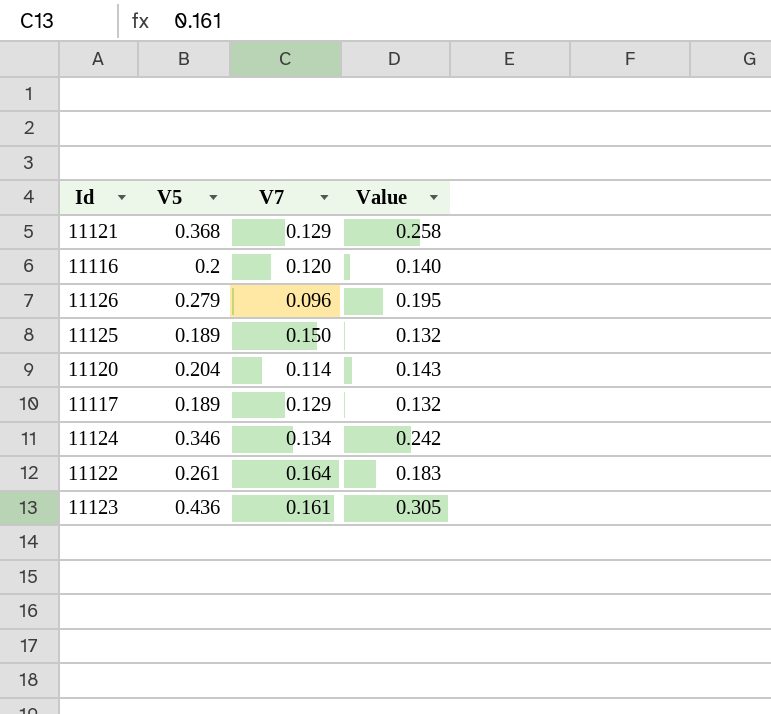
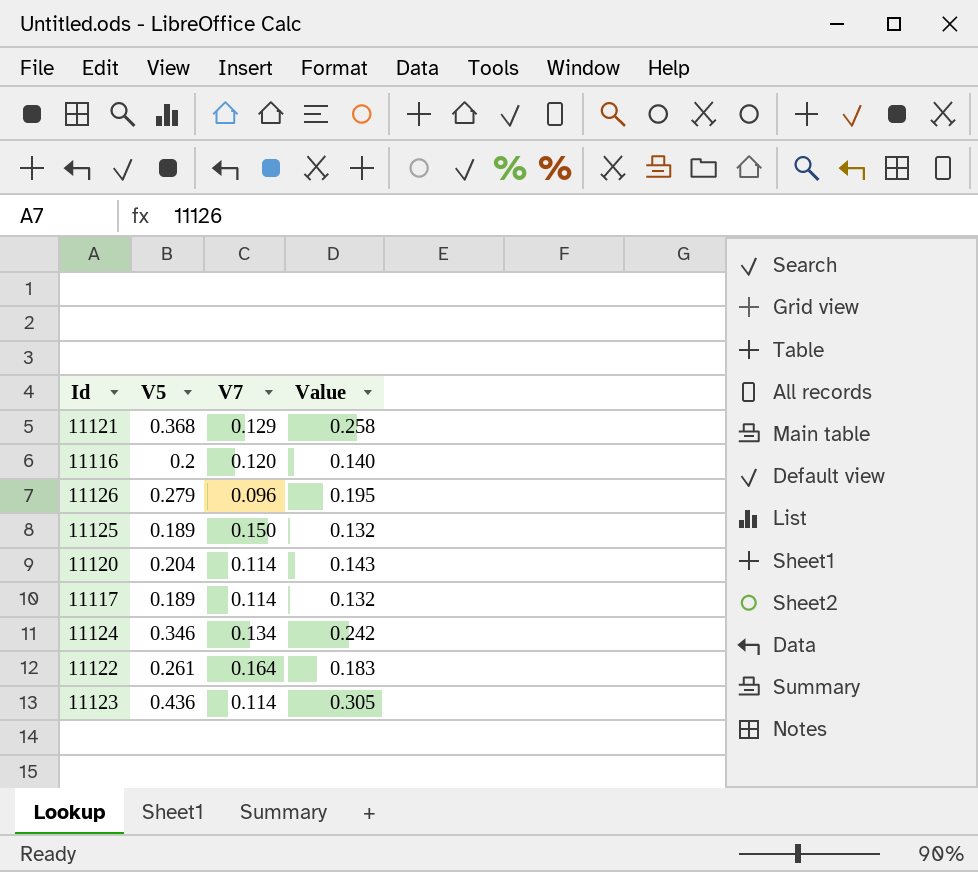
11117 | V7: 0.129 -> 0.114
11123 | V7: 0.161 -> 0.114

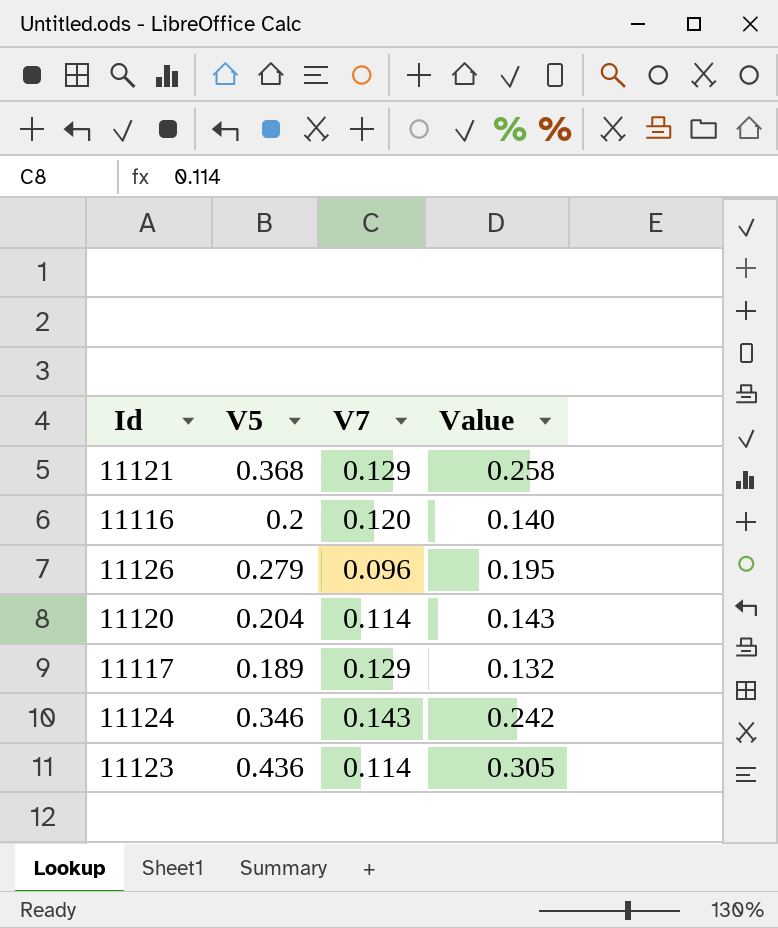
row 11125: 0.189 | 0.150 | 0.132 -> none
row 11122: 0.261 | 0.164 | 0.183 -> none
11117 | V7: 0.114 -> 0.129
11124 | V7: 0.134 -> 0.143

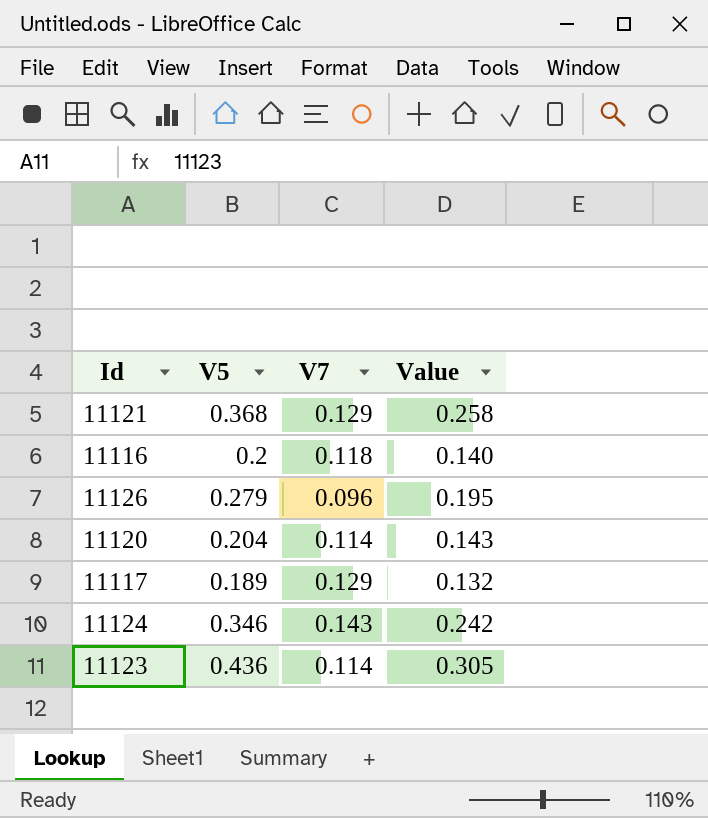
11116 | V7: 0.120 -> 0.118

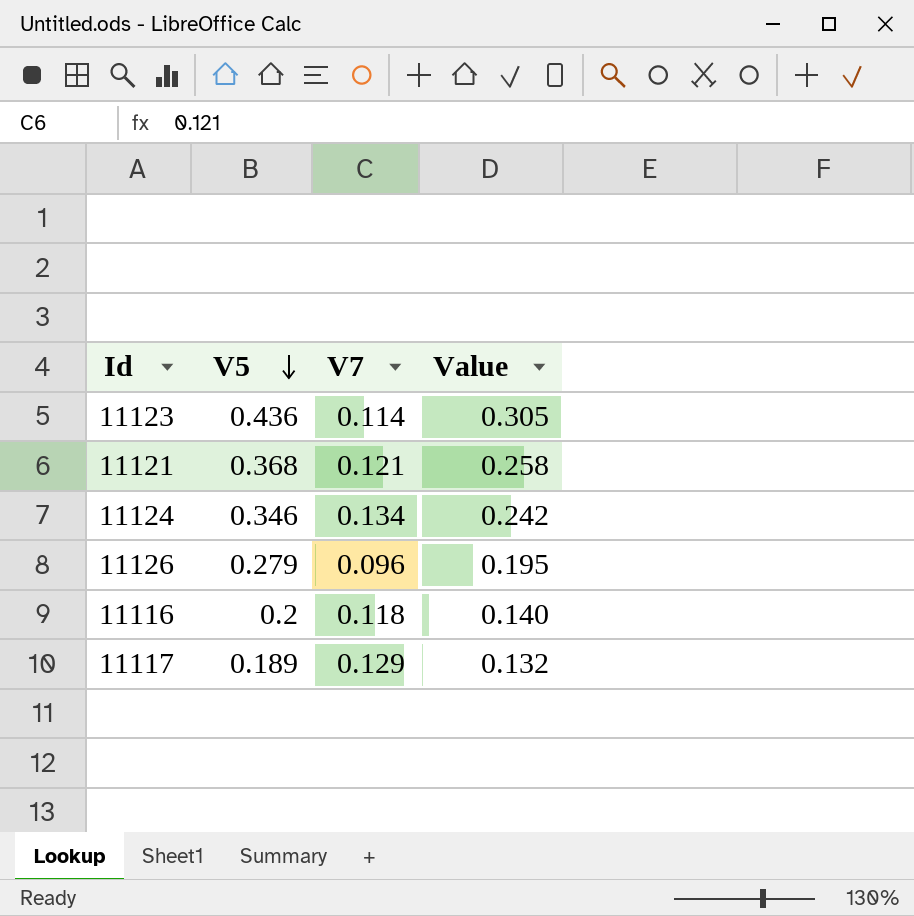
row order: none -> V5 descending
row 11120: 0.204 | 0.114 | 0.143 -> none
11121 | V7: 0.129 -> 0.121
11124 | V7: 0.143 -> 0.134

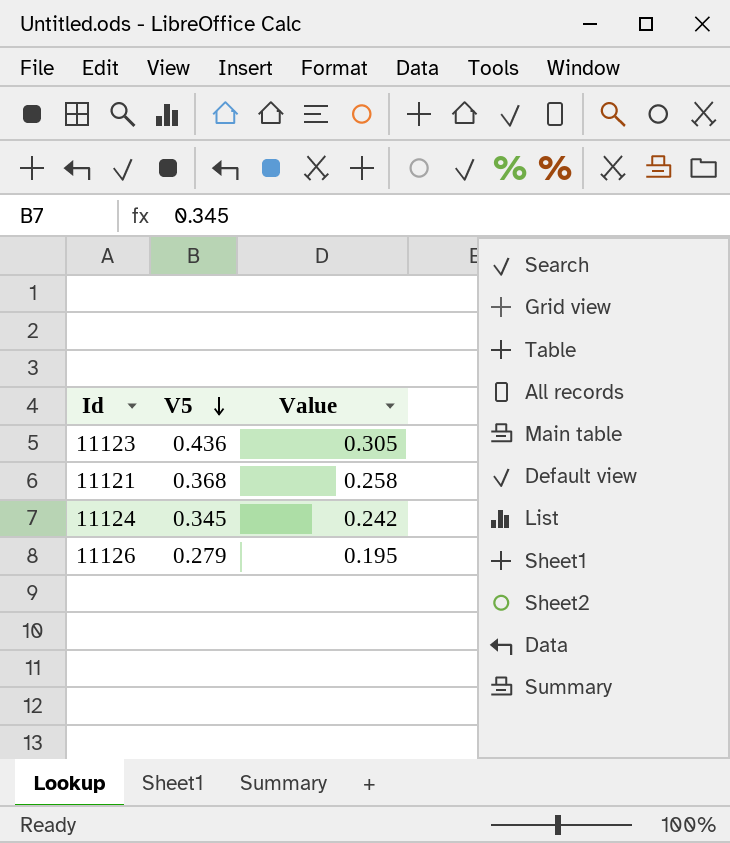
column V7 | position: 3 -> none
row 11116: 0.2 | 0.118 | 0.140 -> none
row 11117: 0.189 | 0.129 | 0.132 -> none
11124 | V5: 0.346 -> 0.345

